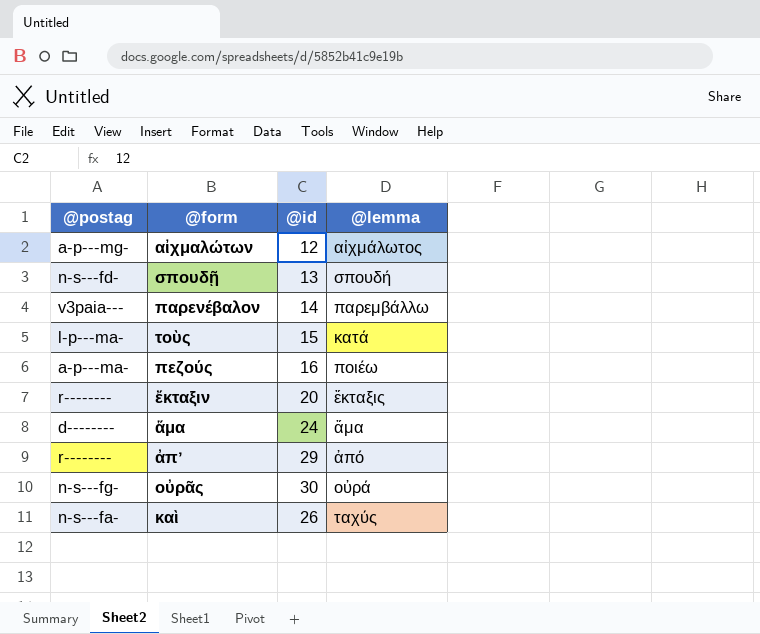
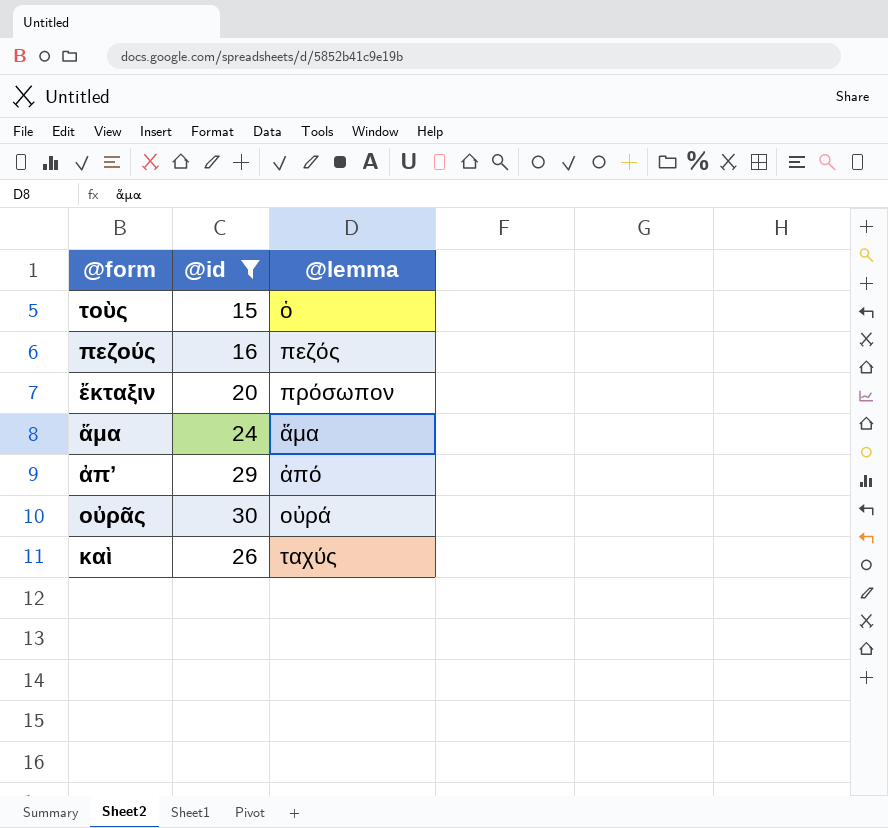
filter: none -> @id >= 15
column @postag | position: 1 -> none
τοὺς | @lemma: κατά -> ὁ
πεζούς | @lemma: ποιέω -> πεζός
ἔκταξιν | @lemma: ἔκταξις -> πρόσωπον

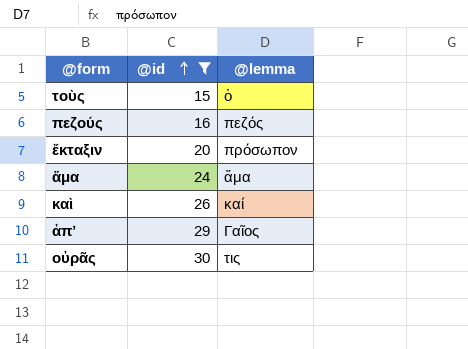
row order: none -> @id ascending
καὶ | @lemma: ταχύς -> καί
ἀπʼ | @lemma: ἀπό -> Γαῖος
οὐρᾶς | @lemma: οὐρά -> τις

